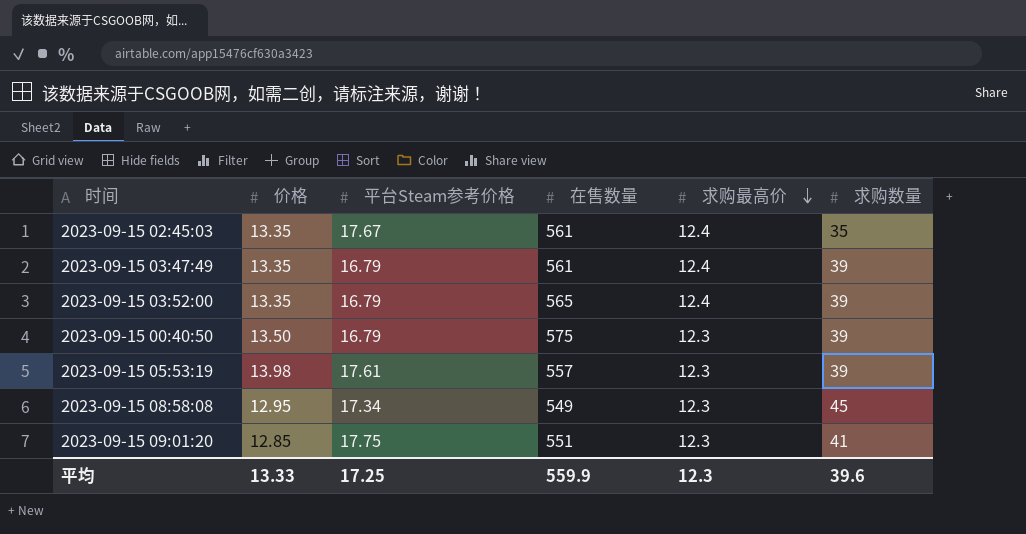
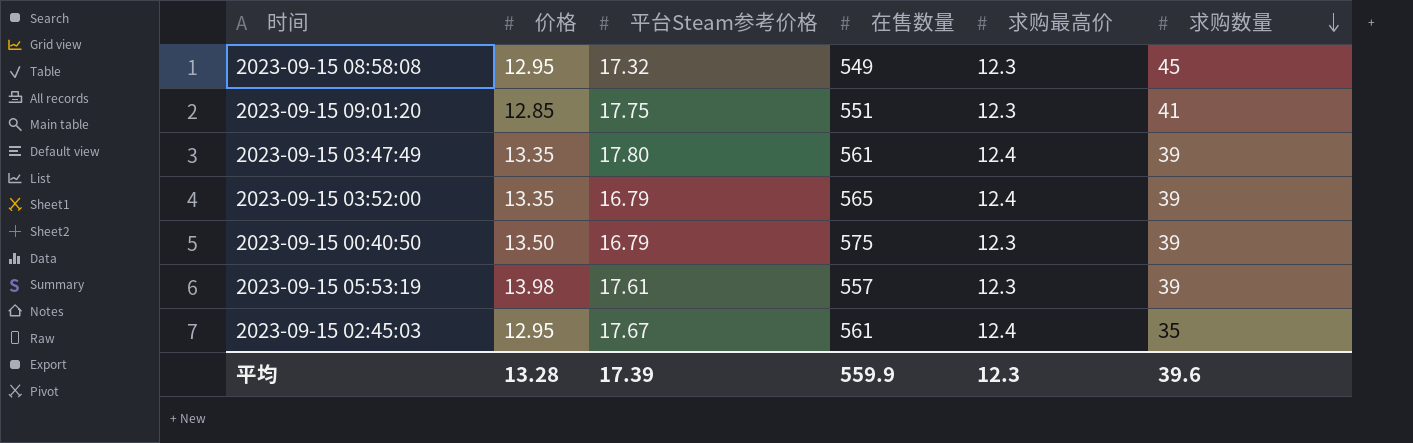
row order: 求购最高价 descending -> 求购数量 descending
2023-09-15 08:58:08 | 平台Steam参考价格: 17.34 -> 17.32
2023-09-15 03:47:49 | 平台Steam参考价格: 16.79 -> 17.80
2023-09-15 02:45:03 | 价格: 13.35 -> 12.95
平均 | 价格: 13.33 -> 13.28
平均 | 平台Steam参考价格: 17.25 -> 17.39

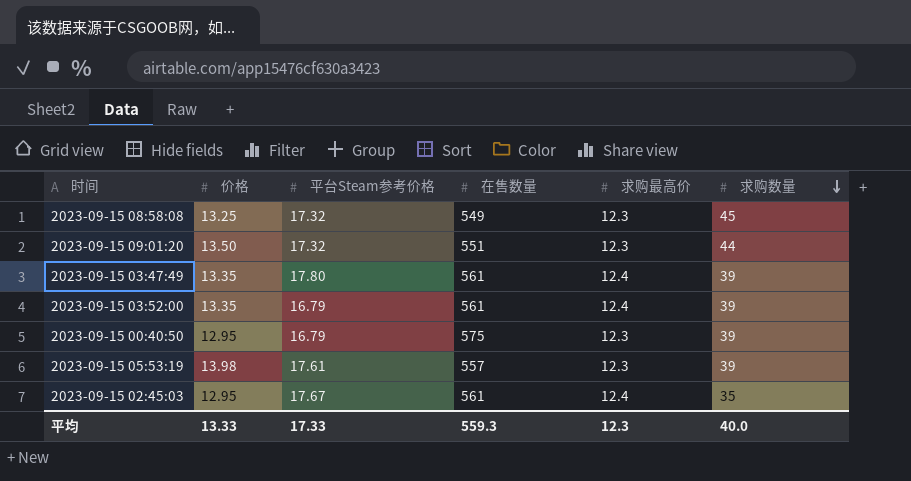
2023-09-15 08:58:08 | 价格: 12.95 -> 13.25
2023-09-15 09:01:20 | 价格: 12.85 -> 13.50
2023-09-15 09:01:20 | 平台Steam参考价格: 17.75 -> 17.32
2023-09-15 09:01:20 | 求购数量: 41 -> 44
2023-09-15 03:52:00 | 在售数量: 565 -> 561
2023-09-15 00:40:50 | 价格: 13.50 -> 12.95
平均 | 价格: 13.28 -> 13.33
平均 | 平台Steam参考价格: 17.39 -> 17.33
平均 | 在售数量: 559.9 -> 559.3
平均 | 求购数量: 39.6 -> 40.0

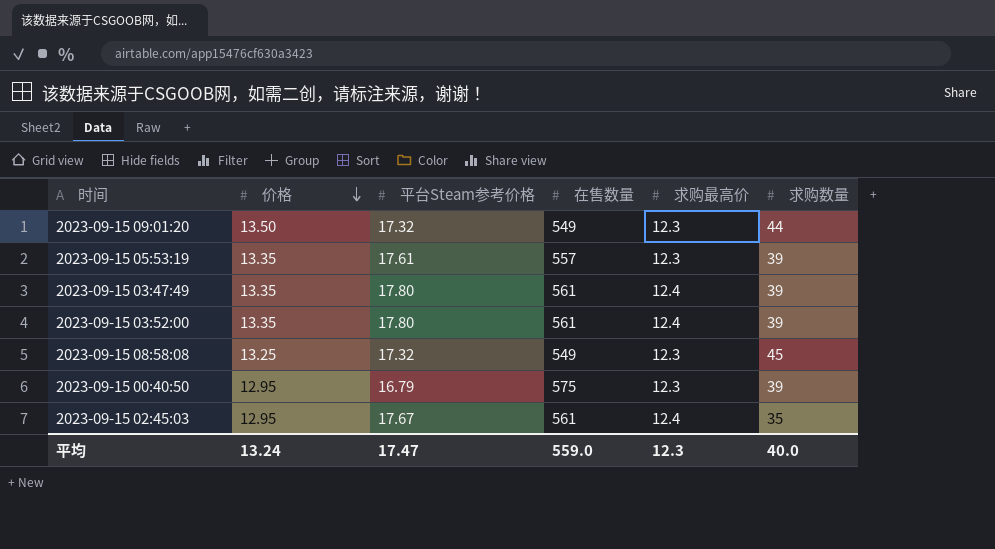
row order: 求购数量 descending -> 价格 descending
2023-09-15 09:01:20 | 在售数量: 551 -> 549
2023-09-15 05:53:19 | 价格: 13.98 -> 13.35
2023-09-15 03:52:00 | 平台Steam参考价格: 16.79 -> 17.80
平均 | 价格: 13.33 -> 13.24
平均 | 平台Steam参考价格: 17.33 -> 17.47
平均 | 在售数量: 559.3 -> 559.0

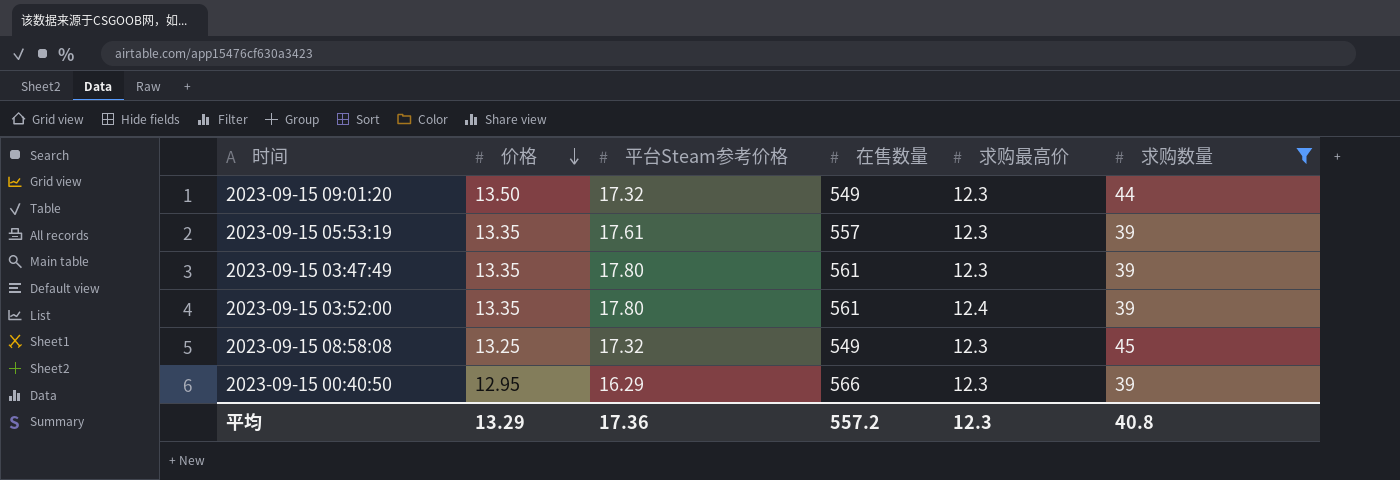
filter: none -> 求购数量 != 35
2023-09-15 03:47:49 | 求购最高价: 12.4 -> 12.3
2023-09-15 00:40:50 | 平台Steam参考价格: 16.79 -> 16.29
2023-09-15 00:40:50 | 在售数量: 575 -> 566
平均 | 价格: 13.24 -> 13.29
平均 | 平台Steam参考价格: 17.47 -> 17.36
平均 | 在售数量: 559.0 -> 557.2
平均 | 求购数量: 40.0 -> 40.8

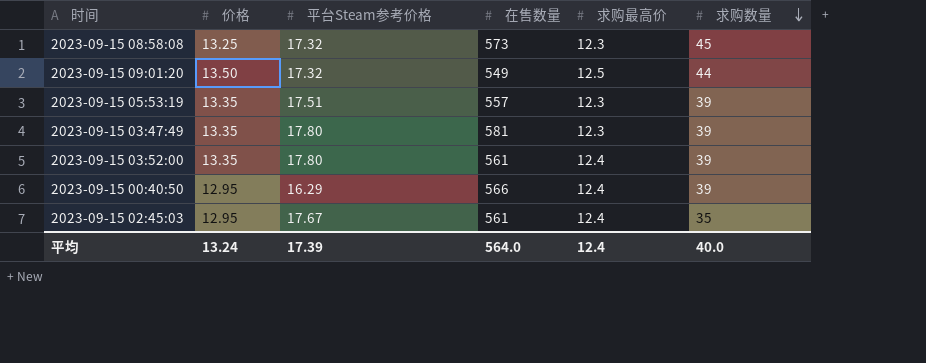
filter: 求购数量 != 35 -> none
row order: 价格 descending -> 求购数量 descending
2023-09-15 08:58:08 | 在售数量: 549 -> 573
2023-09-15 09:01:20 | 求购最高价: 12.3 -> 12.5
2023-09-15 05:53:19 | 平台Steam参考价格: 17.61 -> 17.51
2023-09-15 03:47:49 | 在售数量: 561 -> 581
2023-09-15 00:40:50 | 求购最高价: 12.3 -> 12.4
平均 | 价格: 13.29 -> 13.24
平均 | 平台Steam参考价格: 17.36 -> 17.39
平均 | 在售数量: 557.2 -> 564.0
平均 | 求购最高价: 12.3 -> 12.4
平均 | 求购数量: 40.8 -> 40.0

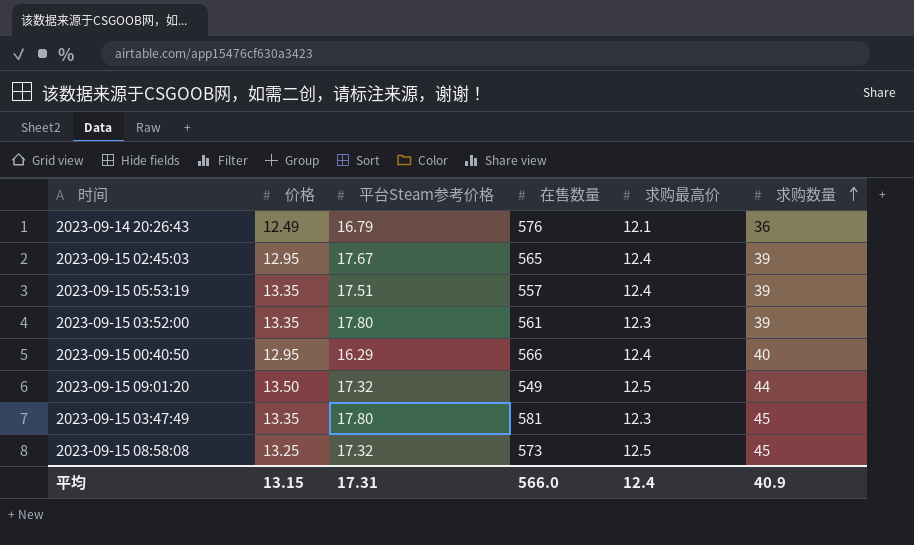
row order: 求购数量 descending -> 求购数量 ascending
row 2023-09-14 20:26:43: none -> 12.49 | 16.79 | 576 | 12.1 | 36
2023-09-15 02:45:03 | 在售数量: 561 -> 565
2023-09-15 02:45:03 | 求购数量: 35 -> 39
2023-09-15 05:53:19 | 求购最高价: 12.3 -> 12.4
2023-09-15 03:52:00 | 求购最高价: 12.4 -> 12.3
2023-09-15 00:40:50 | 求购数量: 39 -> 40
2023-09-15 03:47:49 | 求购数量: 39 -> 45
2023-09-15 08:58:08 | 求购最高价: 12.3 -> 12.5
平均 | 价格: 13.24 -> 13.15
平均 | 平台Steam参考价格: 17.39 -> 17.31
平均 | 在售数量: 564.0 -> 566.0
平均 | 求购数量: 40.0 -> 40.9

